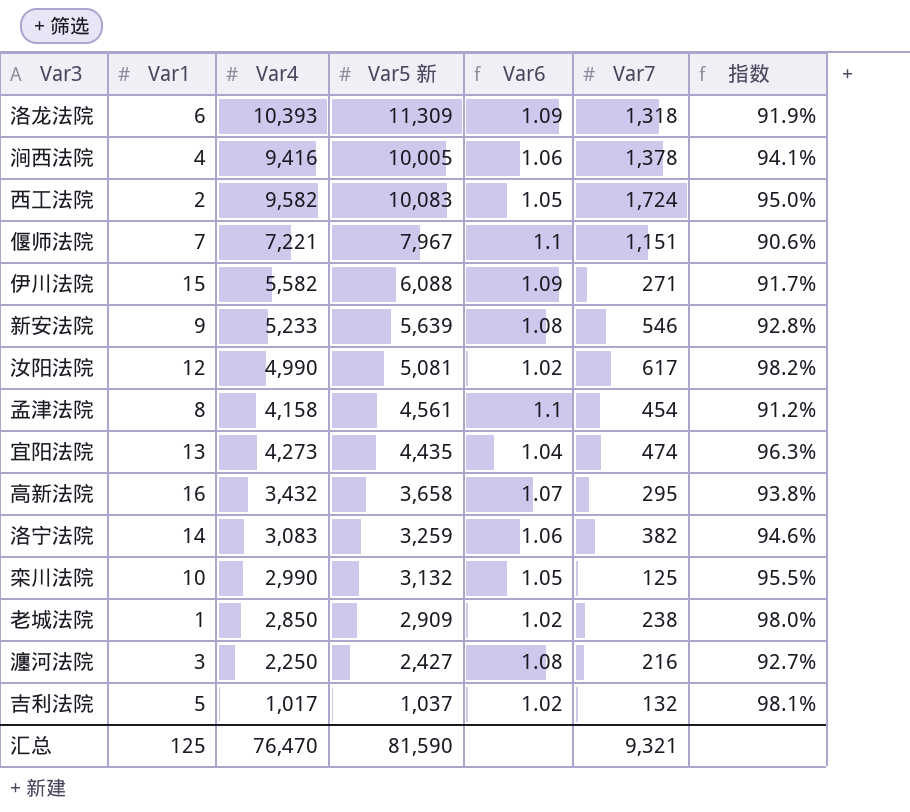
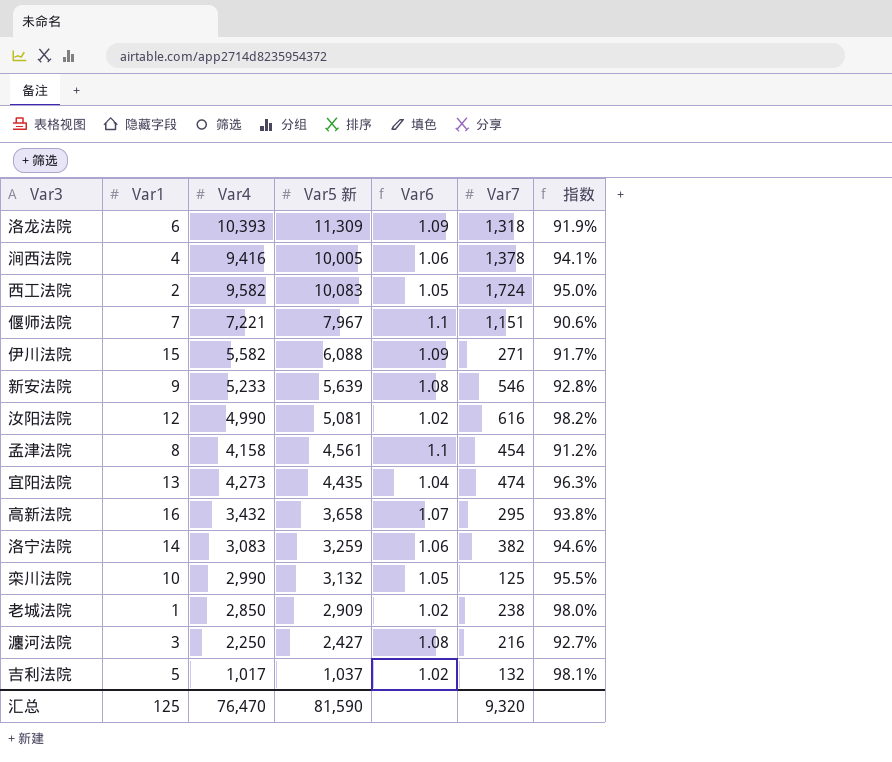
汝阳法院 | Var7: 617 -> 616
汇总 | Var7: 9,321 -> 9,320

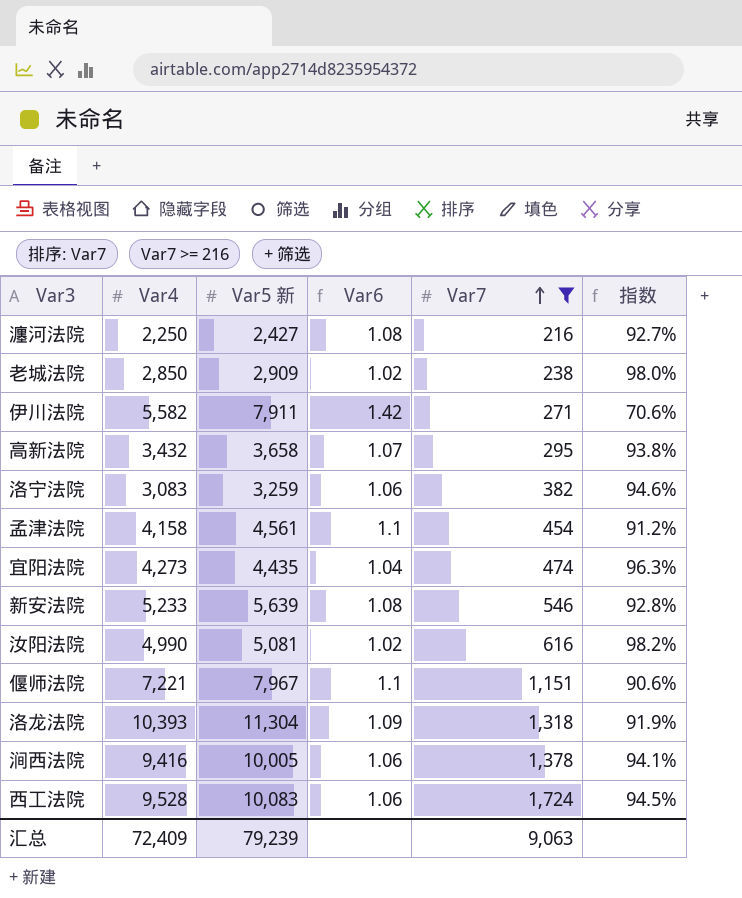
filter: none -> Var7 >= 216
row order: none -> Var7 ascending
column Var1 | position: 2 -> none
伊川法院 | Var5 新: 6,088 -> 7,911
伊川法院 | Var6: 1.09 -> 1.42
伊川法院 | 指数: 91.7% -> 70.6%
洛龙法院 | Var5 新: 11,309 -> 11,304
西工法院 | Var4: 9,582 -> 9,528
西工法院 | Var6: 1.05 -> 1.06
西工法院 | 指数: 95.0% -> 94.5%
汇总 | Var4: 76,470 -> 72,409
汇总 | Var5 新: 81,590 -> 79,239
汇总 | Var7: 9,320 -> 9,063

